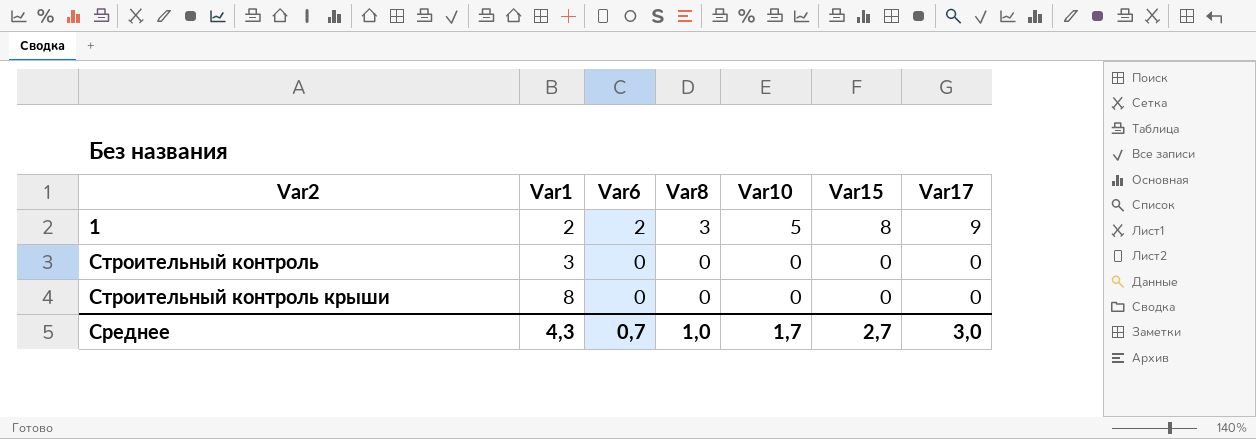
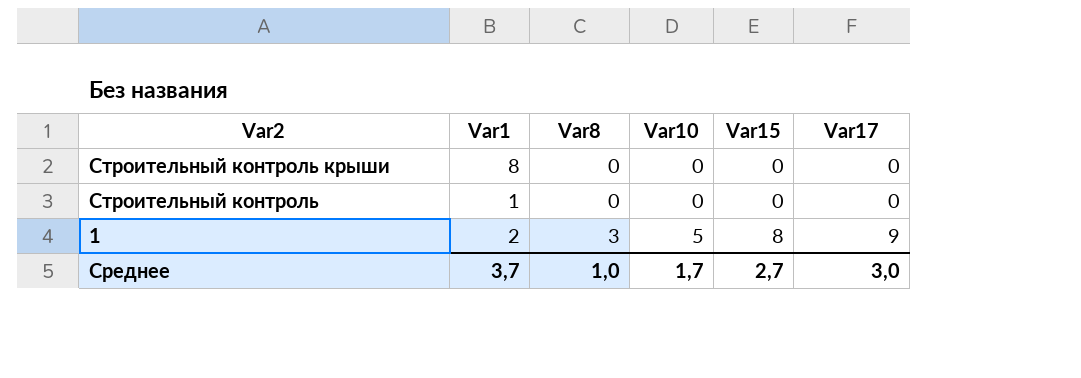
row order: Var2 ascending -> Var2 descending
column Var6 | position: 3 -> none
Строительный контроль | Var1: 3 -> 1
Среднее | Var1: 4,3 -> 3,7

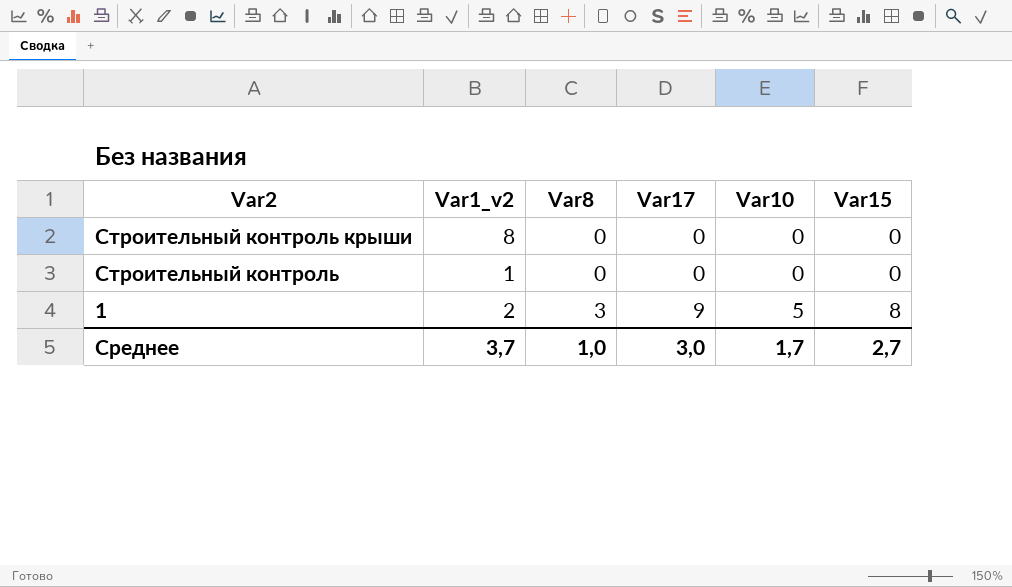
column name: Var1 -> Var1_v2
column Var17 | position: 6 -> 4

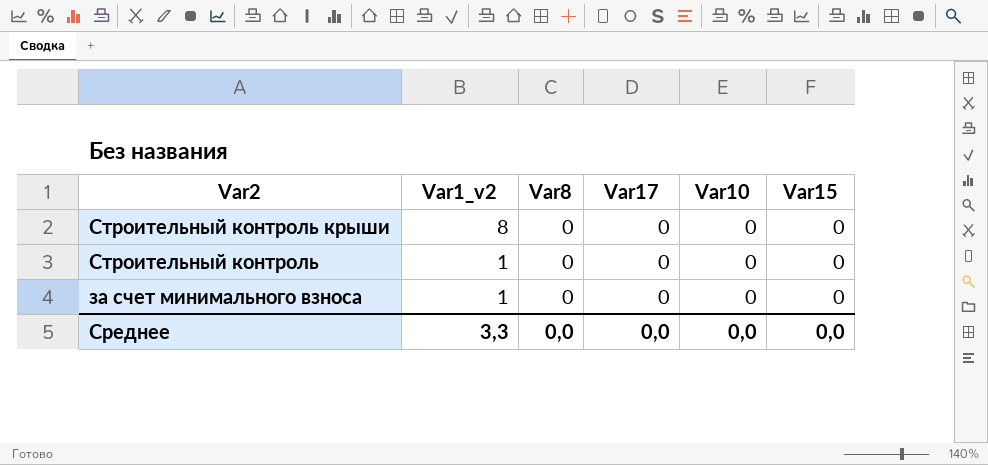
row 1: 2 | 3 | 9 | 5 | 8 -> none
row за счет минимального взноса: none -> 1 | 0 | 0 | 0 | 0
Среднее | Var1_v2: 3,7 -> 3,3
Среднее | Var8: 1,0 -> 0,0
Среднее | Var17: 3,0 -> 0,0
Среднее | Var10: 1,7 -> 0,0
Среднее | Var15: 2,7 -> 0,0

